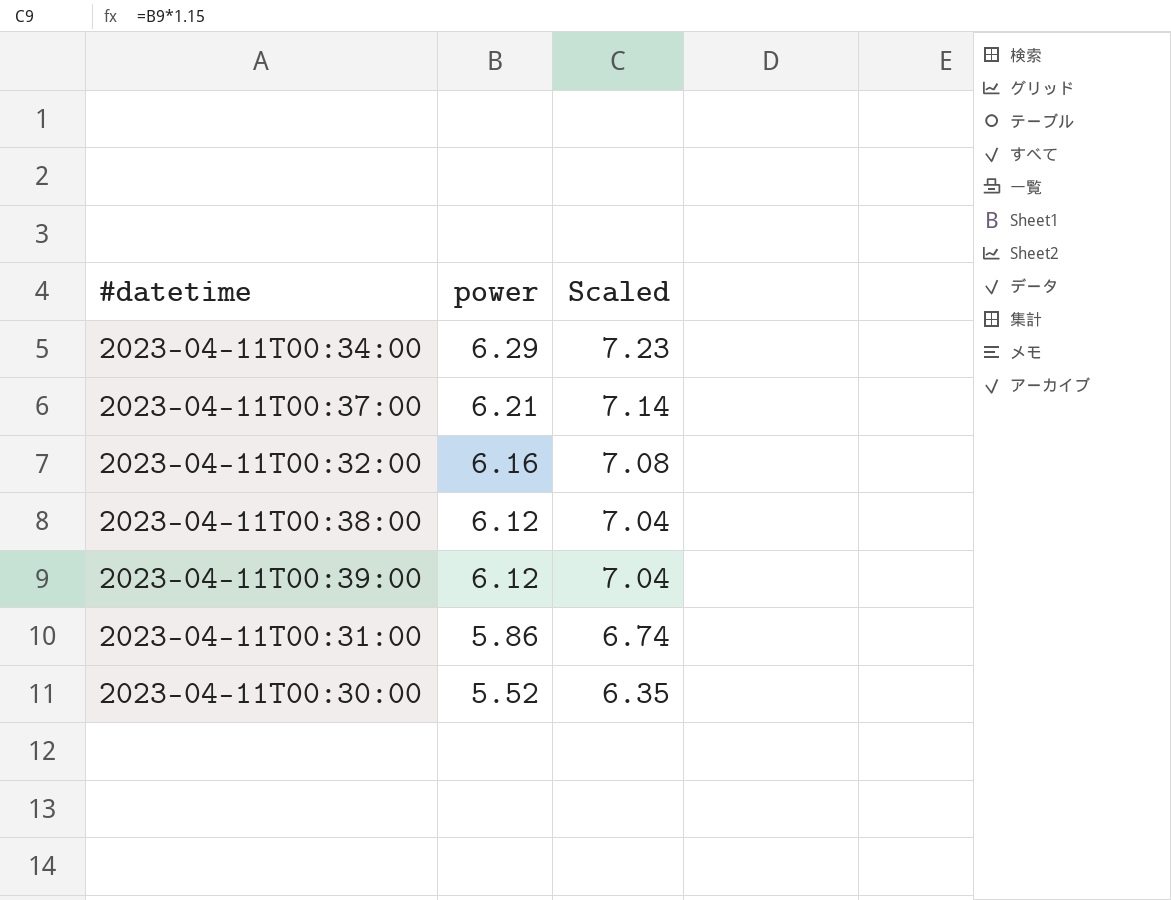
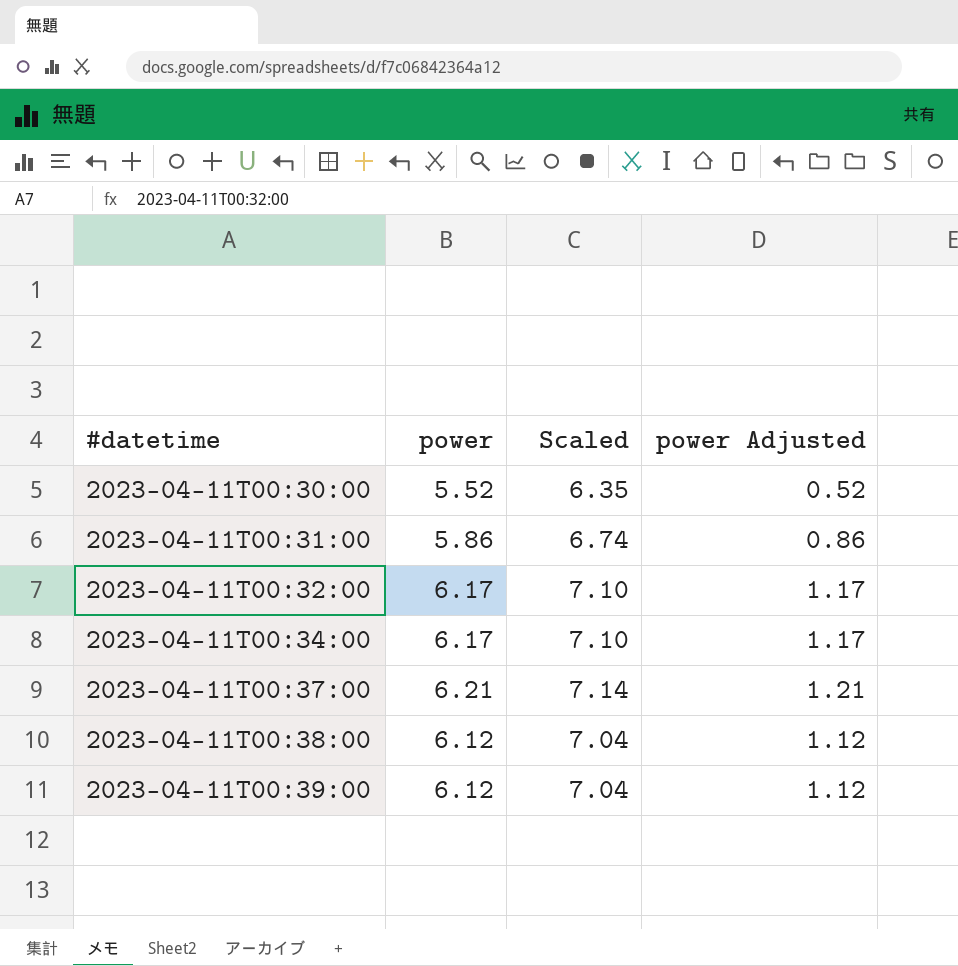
row order: power descending -> #datetime ascending
column power Adjusted | formula: none -> [power] - 5
2023-04-11T00:32:00 | power: 6.16 -> 6.17
2023-04-11T00:32:00 | Scaled: 7.08 -> 7.10
2023-04-11T00:34:00 | power: 6.29 -> 6.17
2023-04-11T00:34:00 | Scaled: 7.23 -> 7.10

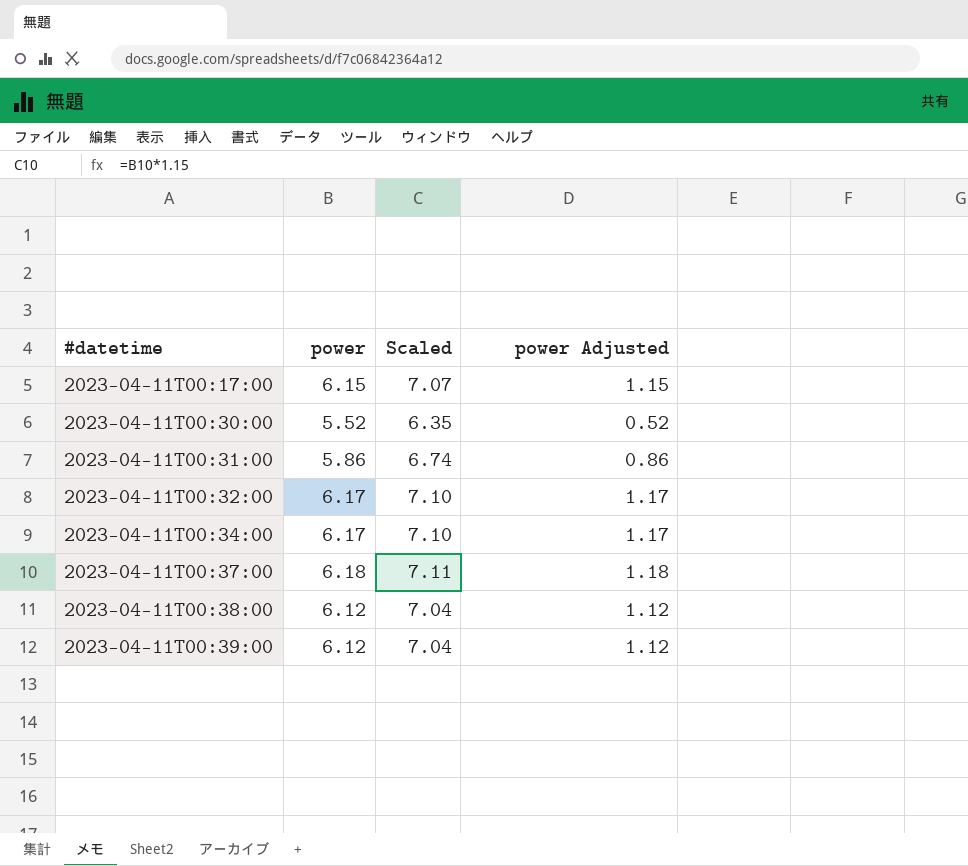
row 2023-04-11T00:17:00: none -> 6.15 | 7.07 | 1.15
2023-04-11T00:37:00 | power: 6.21 -> 6.18
2023-04-11T00:37:00 | Scaled: 7.14 -> 7.11
2023-04-11T00:37:00 | power Adjusted: 1.21 -> 1.18

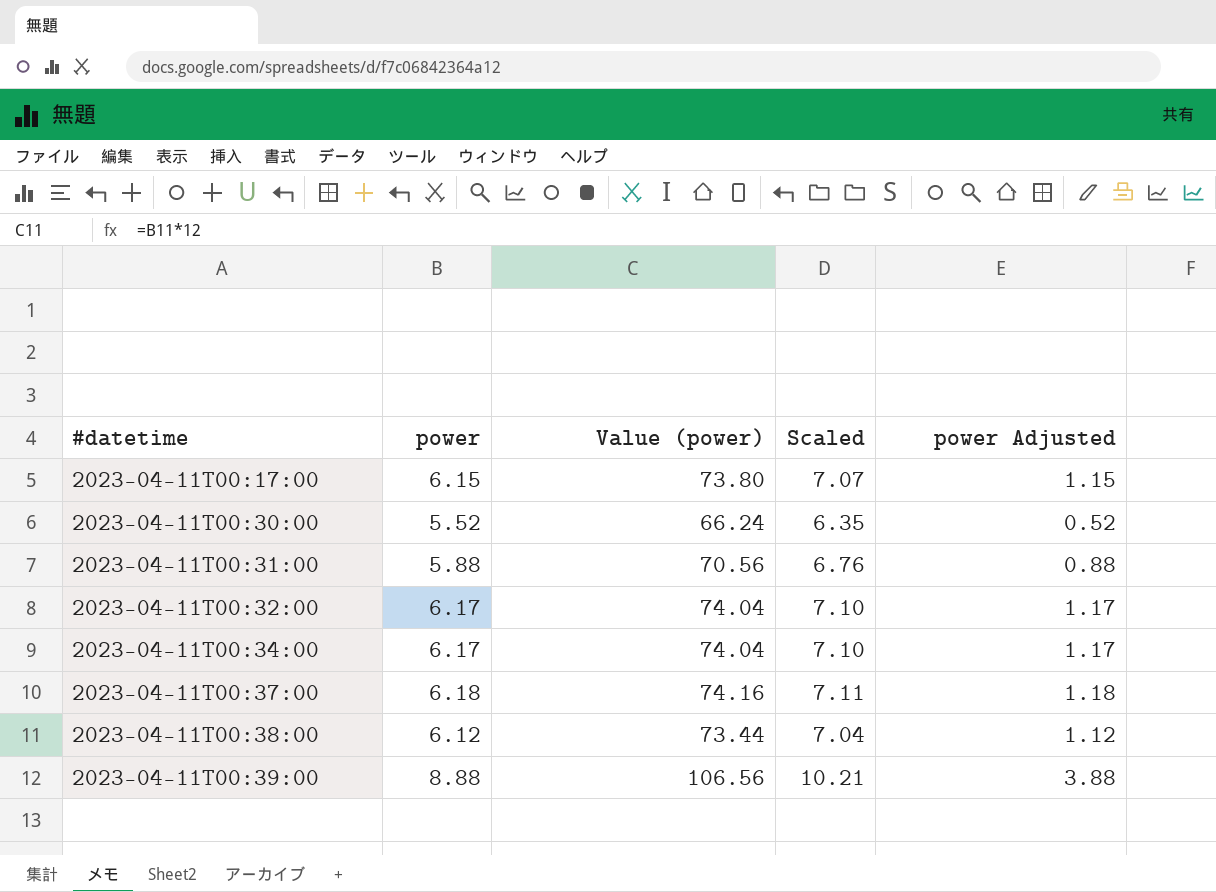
column Value (power) | formula: none -> [power] * 12
2023-04-11T00:31:00 | power: 5.86 -> 5.88
2023-04-11T00:31:00 | Scaled: 6.74 -> 6.76
2023-04-11T00:31:00 | power Adjusted: 0.86 -> 0.88
2023-04-11T00:39:00 | power: 6.12 -> 8.88
2023-04-11T00:39:00 | Scaled: 7.04 -> 10.21
2023-04-11T00:39:00 | power Adjusted: 1.12 -> 3.88

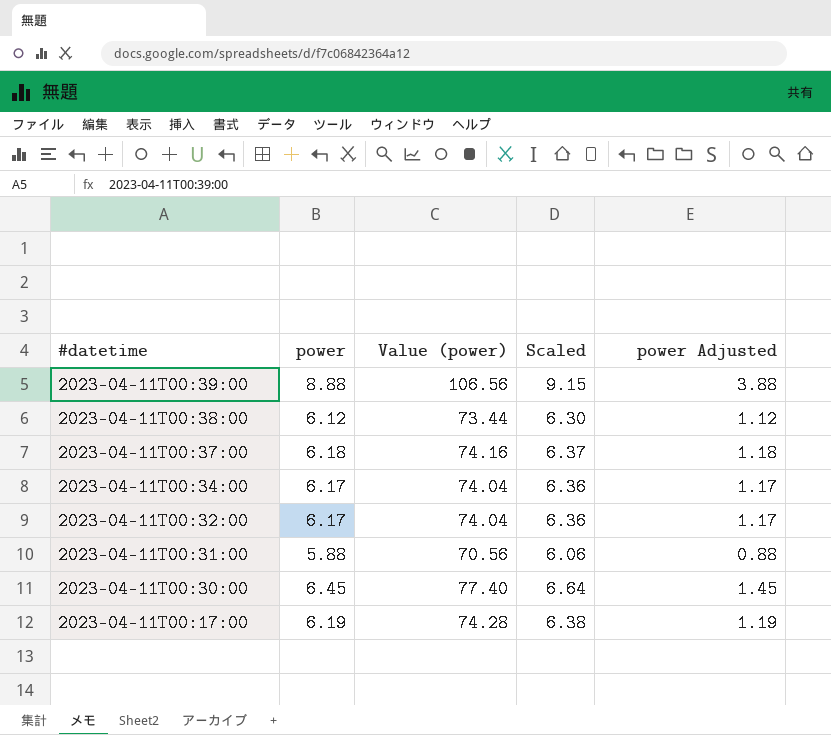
row order: #datetime ascending -> #datetime descending
column Scaled | formula: [power] * 1.15 -> [power] * 1.03
2023-04-11T00:30:00 | power: 5.52 -> 6.45
2023-04-11T00:30:00 | Value (power): 66.24 -> 77.40
2023-04-11T00:30:00 | power Adjusted: 0.52 -> 1.45
2023-04-11T00:17:00 | power: 6.15 -> 6.19
2023-04-11T00:17:00 | Value (power): 73.80 -> 74.28
2023-04-11T00:17:00 | power Adjusted: 1.15 -> 1.19

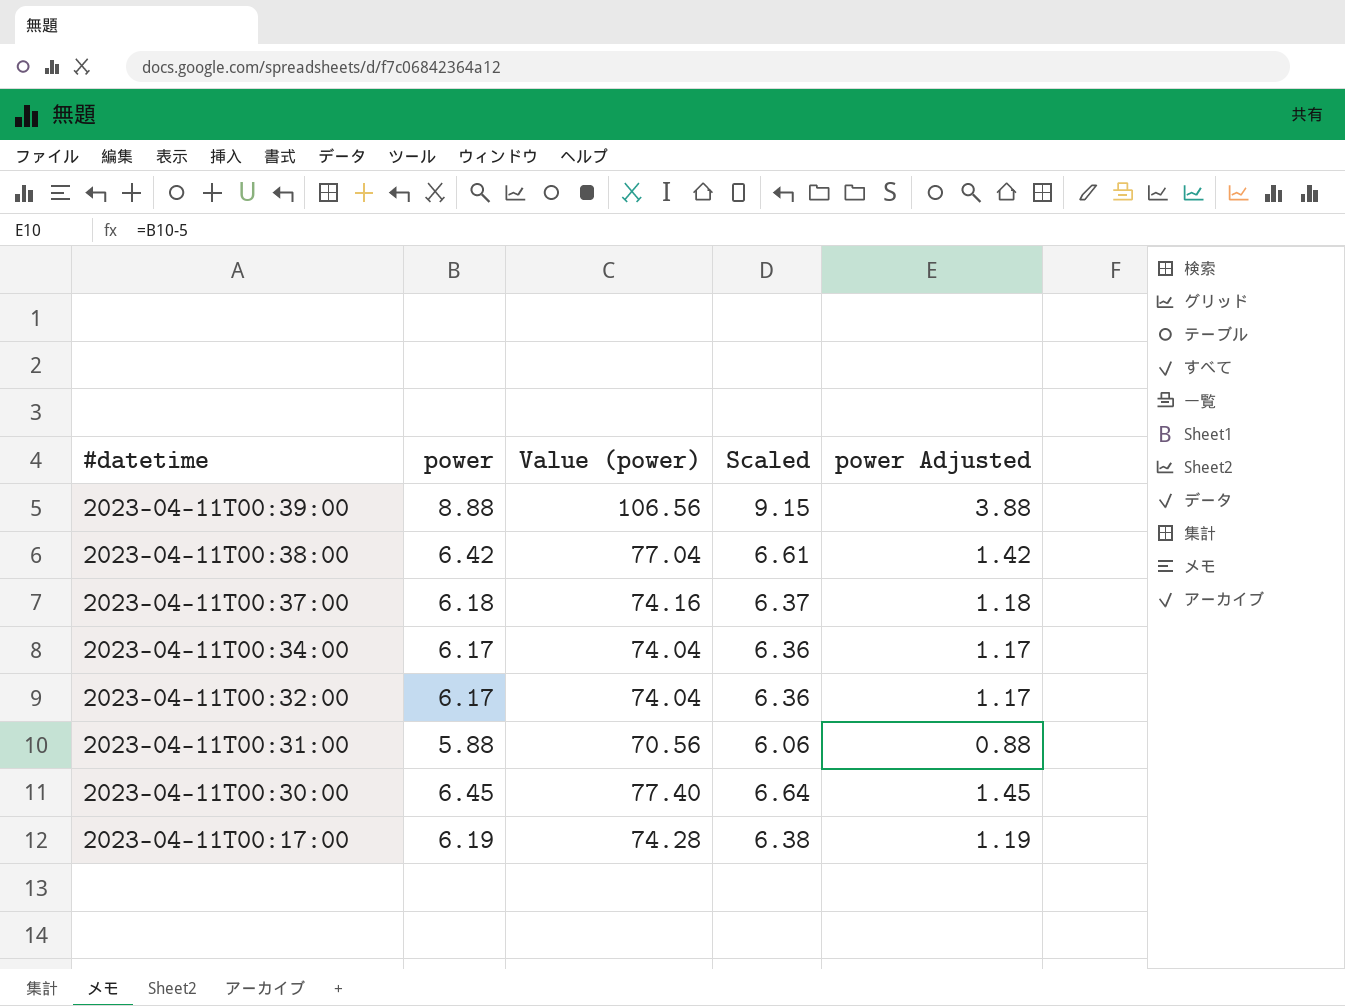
2023-04-11T00:38:00 | power: 6.12 -> 6.42
2023-04-11T00:38:00 | Value (power): 73.44 -> 77.04
2023-04-11T00:38:00 | Scaled: 6.30 -> 6.61
2023-04-11T00:38:00 | power Adjusted: 1.12 -> 1.42

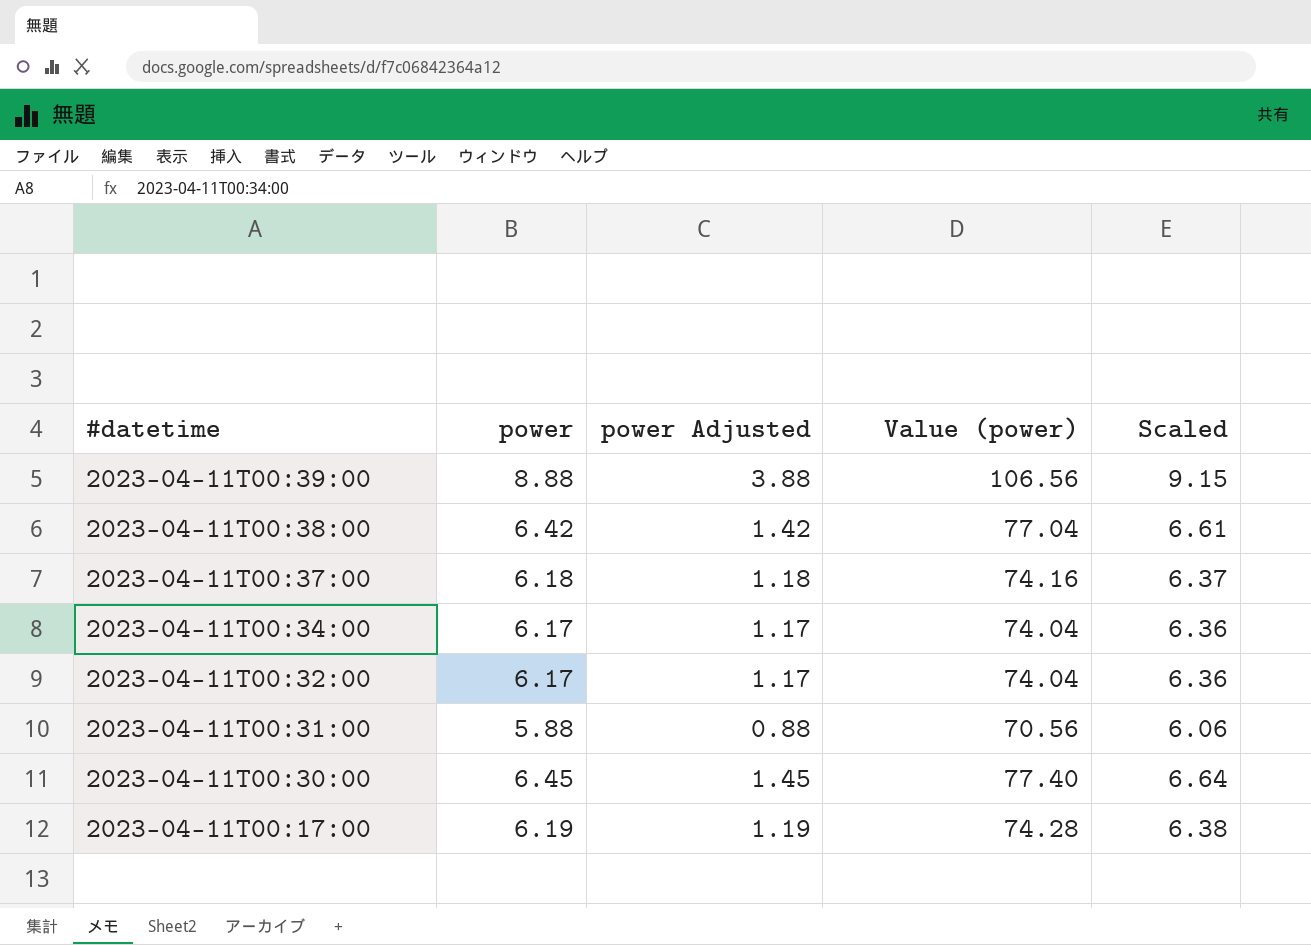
column power Adjusted | position: 5 -> 3

